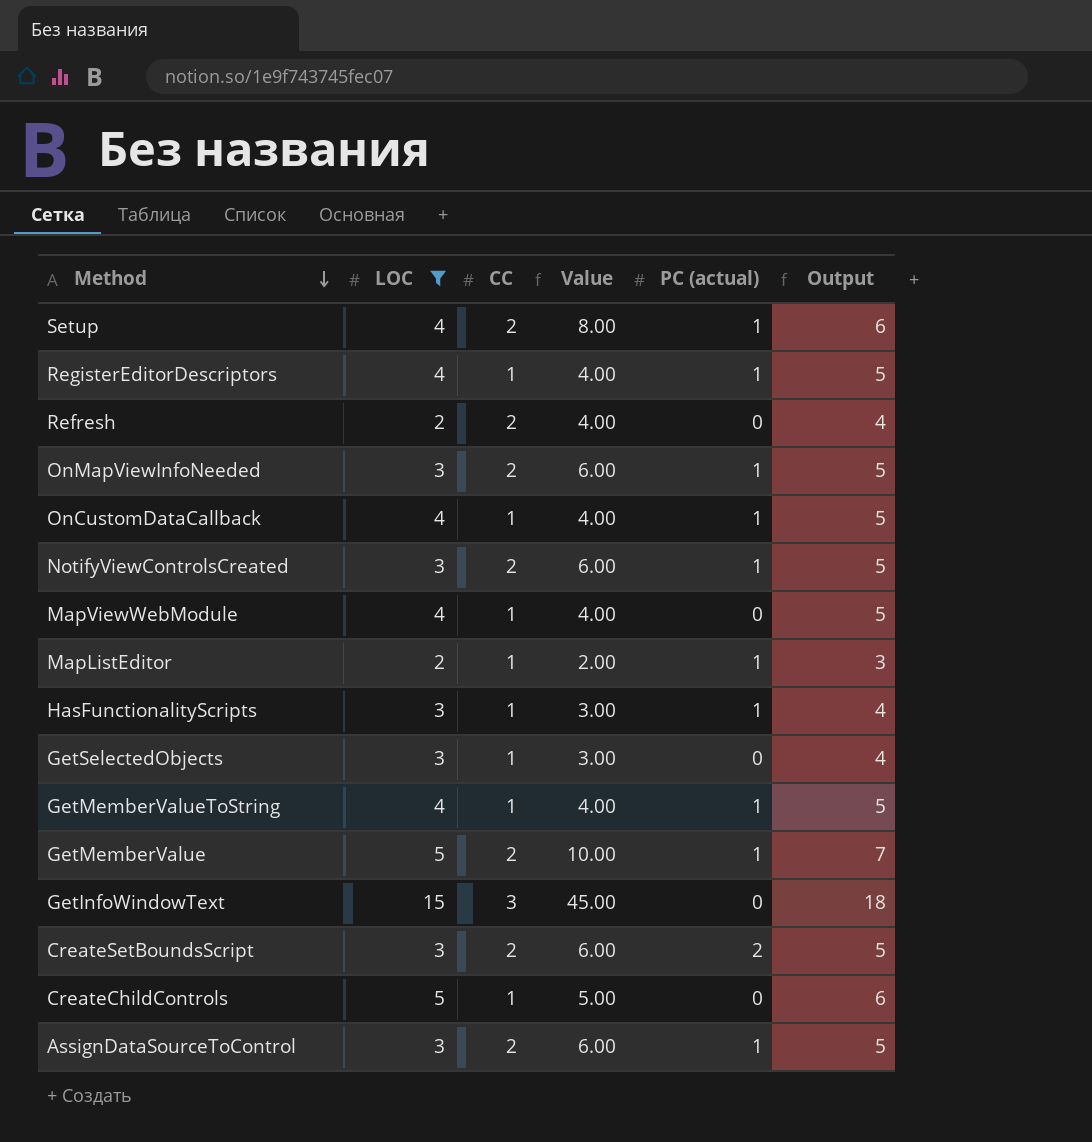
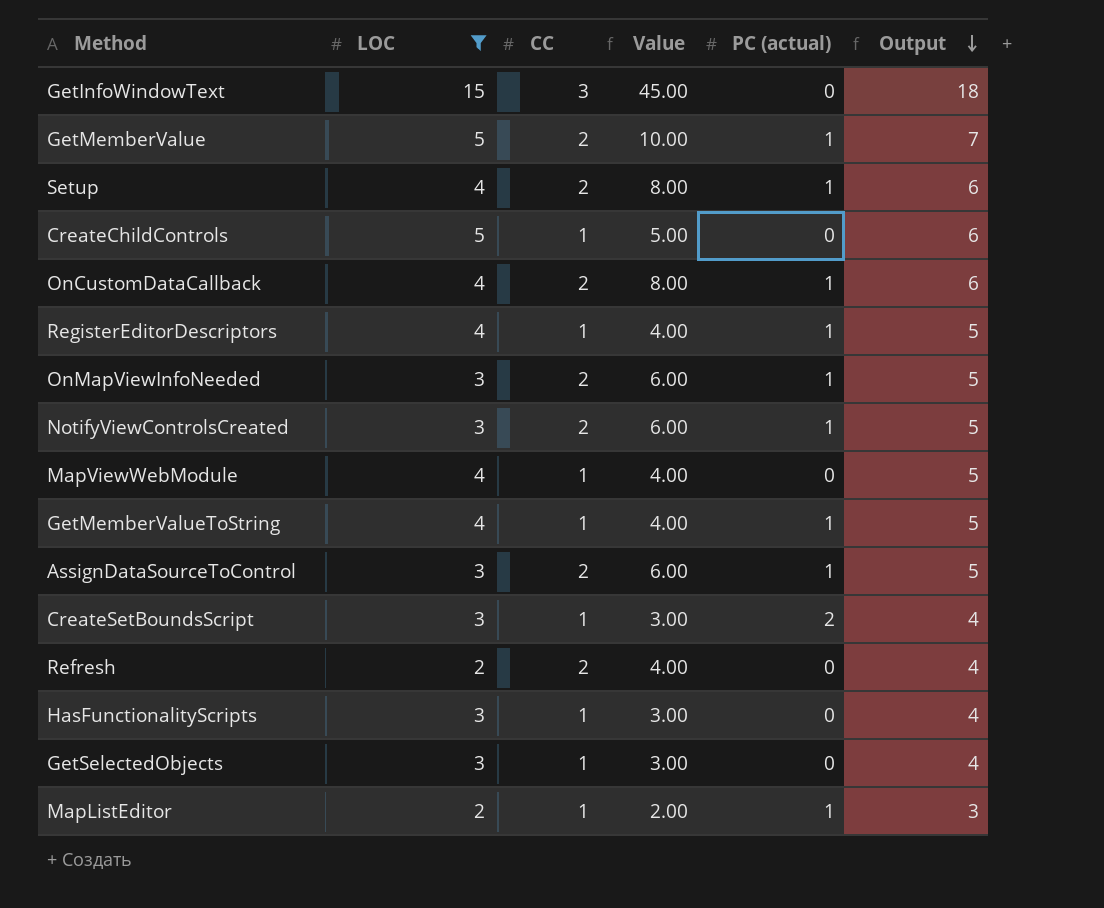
row order: Method descending -> Output descending
OnCustomDataCallback | CC: 1 -> 2
OnCustomDataCallback | Value: 4.00 -> 8.00
OnCustomDataCallback | Output: 5 -> 6
CreateSetBoundsScript | CC: 2 -> 1
CreateSetBoundsScript | Value: 6.00 -> 3.00
CreateSetBoundsScript | Output: 5 -> 4
HasFunctionalityScripts | PC (actual): 1 -> 0

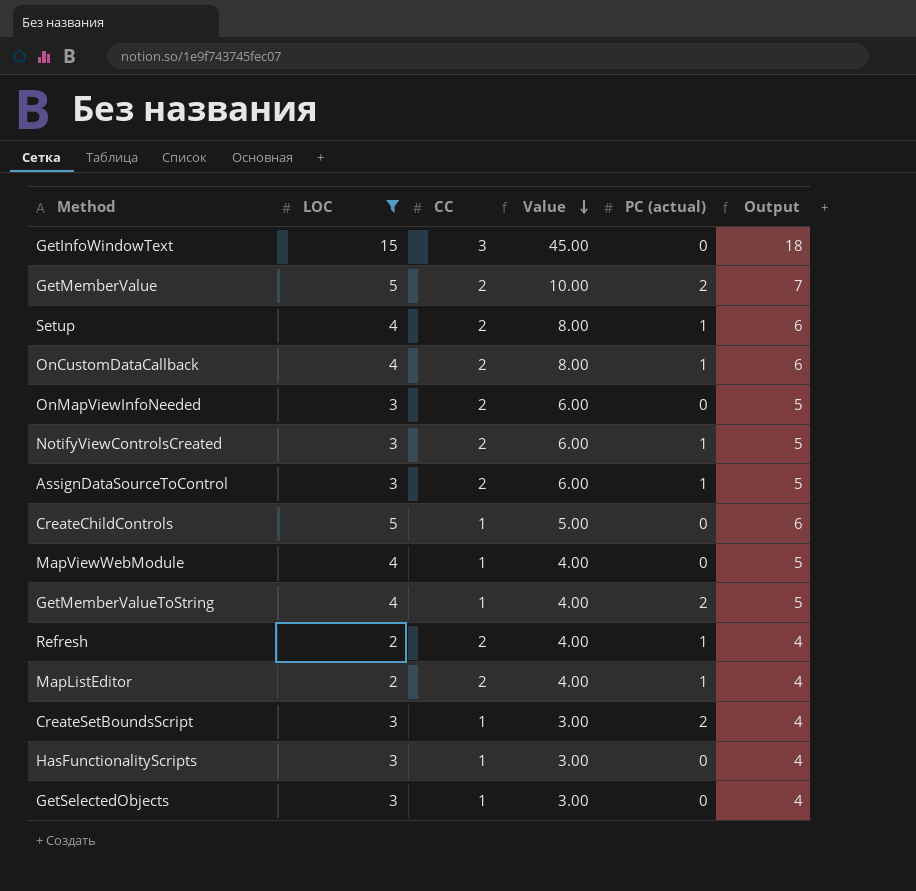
row order: Output descending -> Value descending
row RegisterEditorDescriptors: 4 | 1 | 4.00 | 1 | 5 -> none
GetMemberValue | PC (actual): 1 -> 2
OnMapViewInfoNeeded | PC (actual): 1 -> 0
GetMemberValueToString | PC (actual): 1 -> 2
Refresh | PC (actual): 0 -> 1
MapListEditor | CC: 1 -> 2
MapListEditor | Value: 2.00 -> 4.00
MapListEditor | Output: 3 -> 4

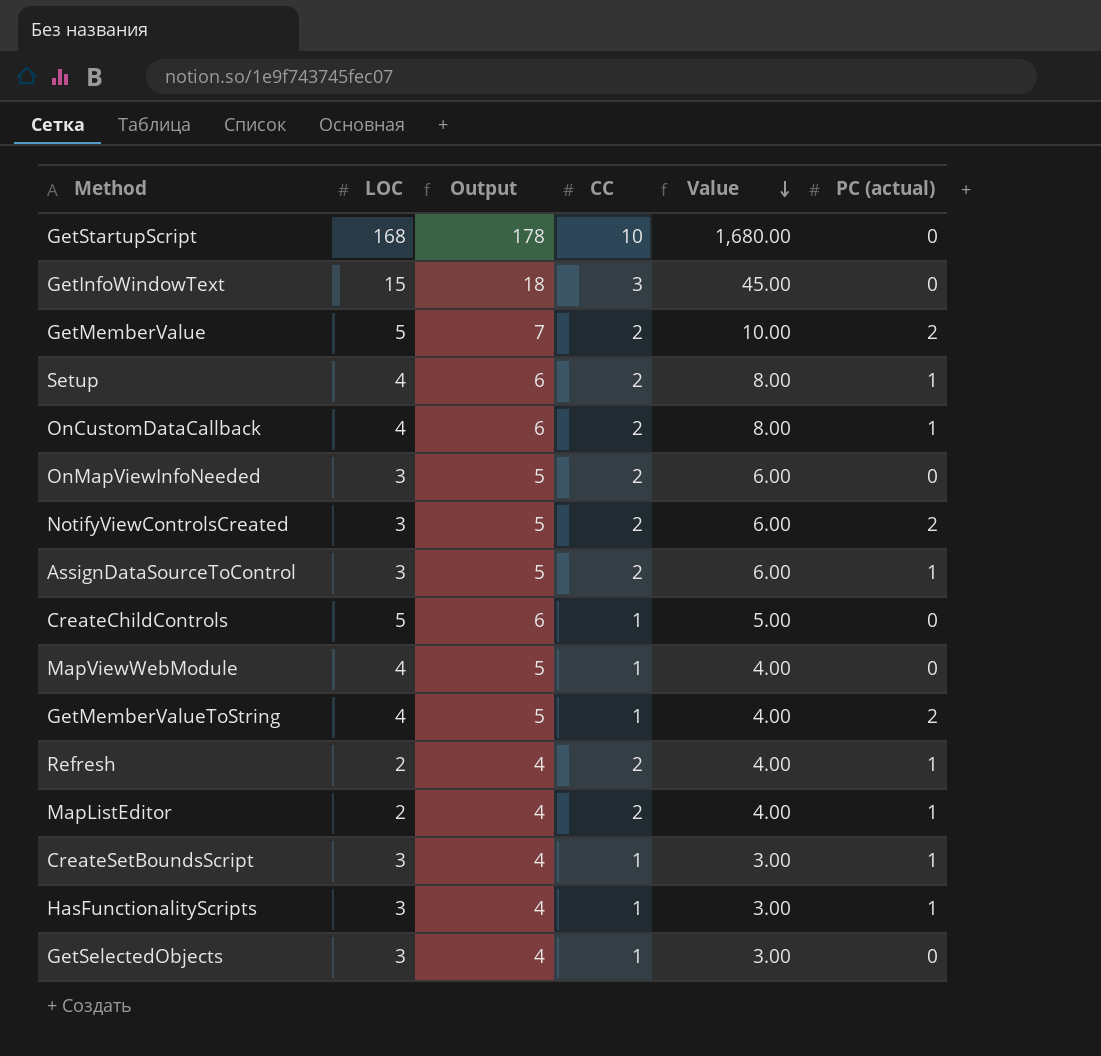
filter: LOC != 168 -> none
column Output | position: 6 -> 3
NotifyViewControlsCreated | PC (actual): 1 -> 2
CreateSetBoundsScript | PC (actual): 2 -> 1
HasFunctionalityScripts | PC (actual): 0 -> 1

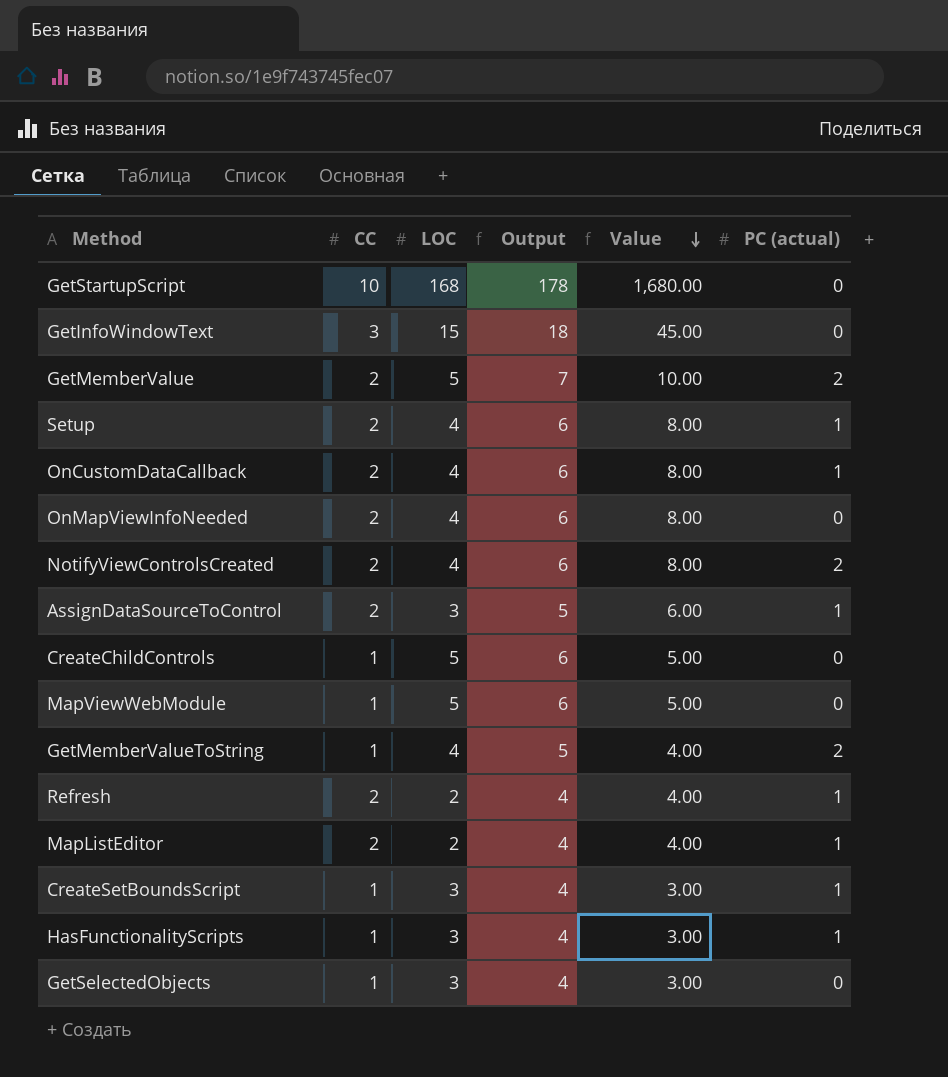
column CC | position: 4 -> 2
OnMapViewInfoNeeded | LOC: 3 -> 4
OnMapViewInfoNeeded | Output: 5 -> 6
OnMapViewInfoNeeded | Value: 6.00 -> 8.00
NotifyViewControlsCreated | LOC: 3 -> 4
NotifyViewControlsCreated | Output: 5 -> 6
NotifyViewControlsCreated | Value: 6.00 -> 8.00
MapViewWebModule | LOC: 4 -> 5
MapViewWebModule | Output: 5 -> 6
MapViewWebModule | Value: 4.00 -> 5.00

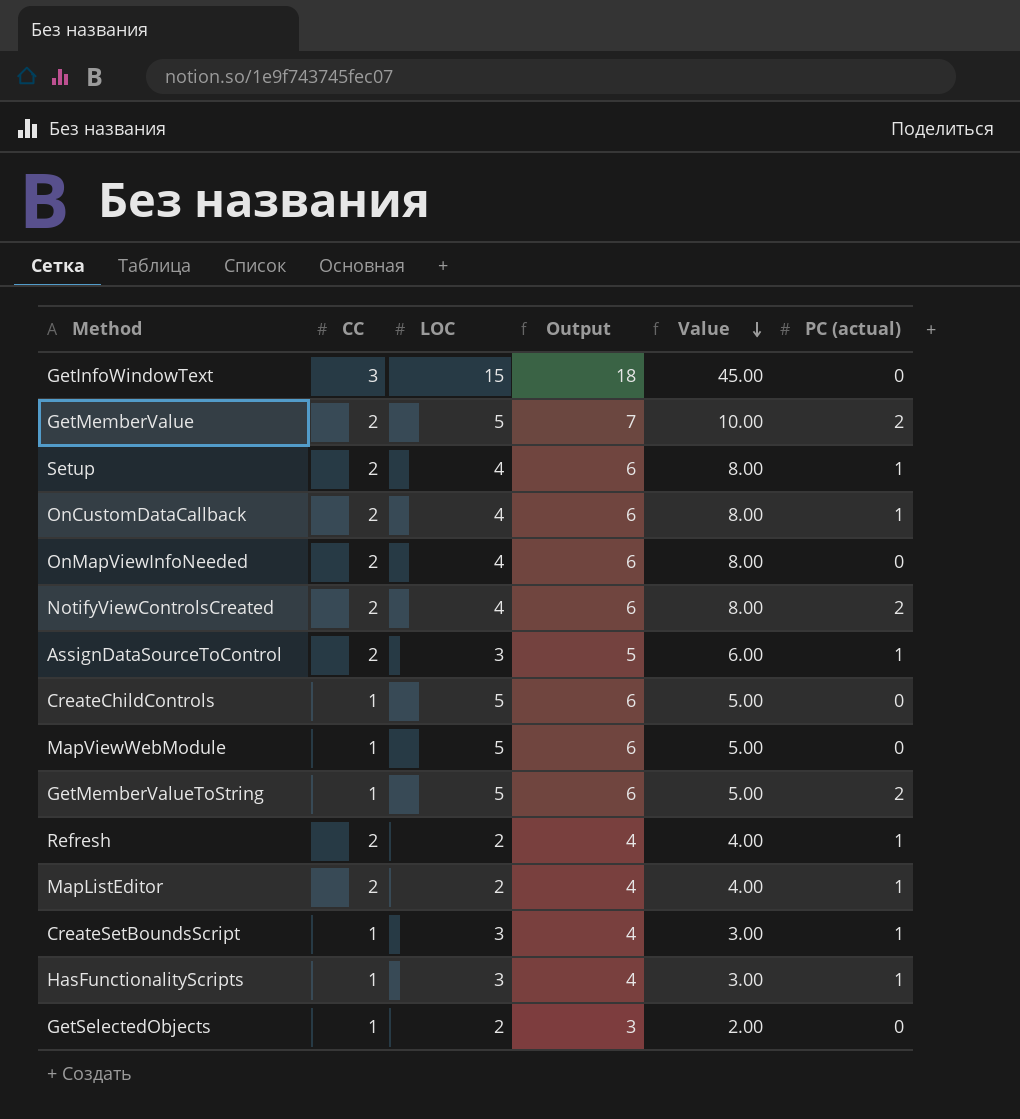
row GetStartupScript: 10 | 168 | 178 | 1,680.00 | 0 -> none
GetMemberValueToString | LOC: 4 -> 5
GetMemberValueToString | Output: 5 -> 6
GetMemberValueToString | Value: 4.00 -> 5.00
GetSelectedObjects | LOC: 3 -> 2
GetSelectedObjects | Output: 4 -> 3
GetSelectedObjects | Value: 3.00 -> 2.00

